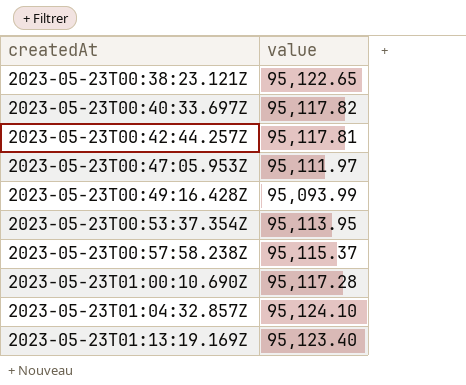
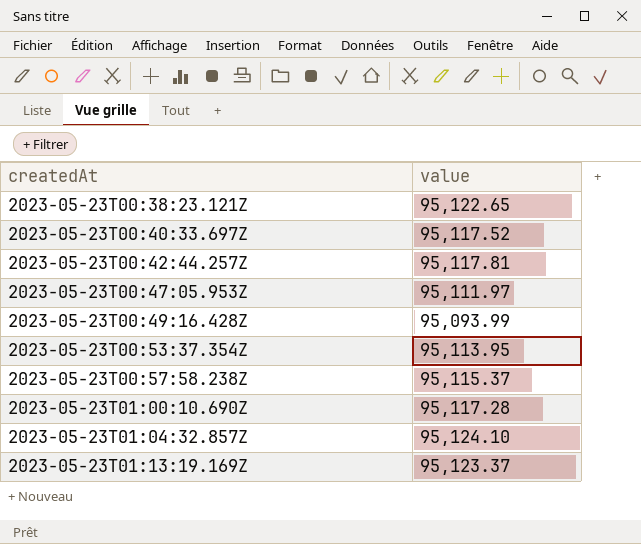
2023-05-23T00:40:33.697Z | value: 95,117.82 -> 95,117.52
2023-05-23T01:13:19.169Z | value: 95,123.40 -> 95,123.37

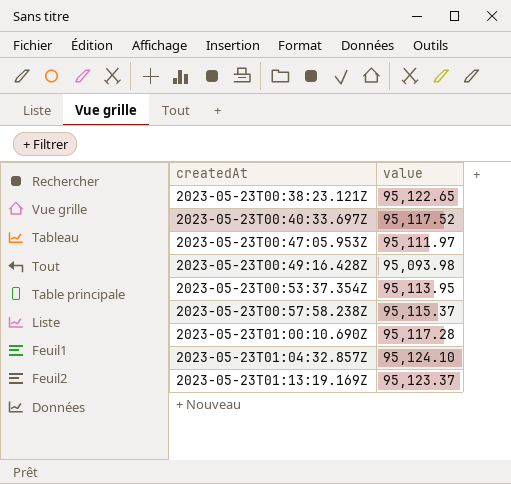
row 2023-05-23T00:42:44.257Z: 95,117.81 -> none
2023-05-23T00:49:16.428Z | value: 95,093.99 -> 95,093.98

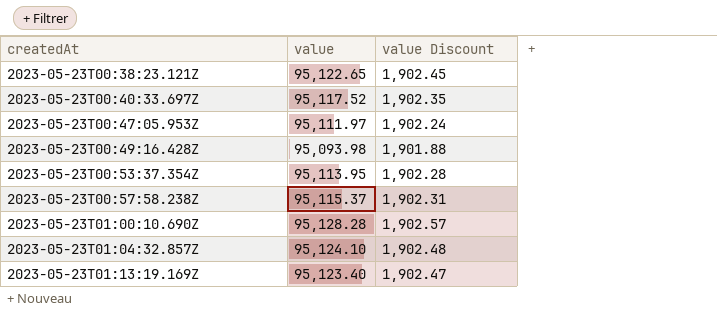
column value Discount | formula: none -> [value] * 0.02
2023-05-23T01:00:10.690Z | value: 95,117.28 -> 95,128.28
2023-05-23T01:13:19.169Z | value: 95,123.37 -> 95,123.40

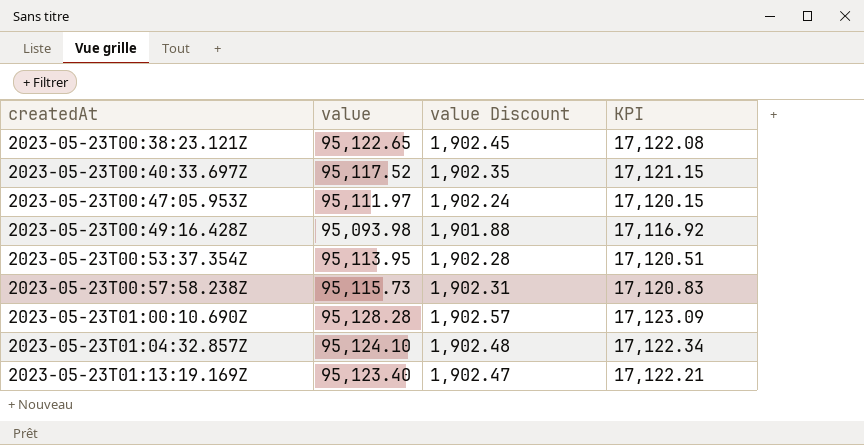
column KPI | formula: none -> [value] * 0.18
2023-05-23T00:57:58.238Z | value: 95,115.37 -> 95,115.73

